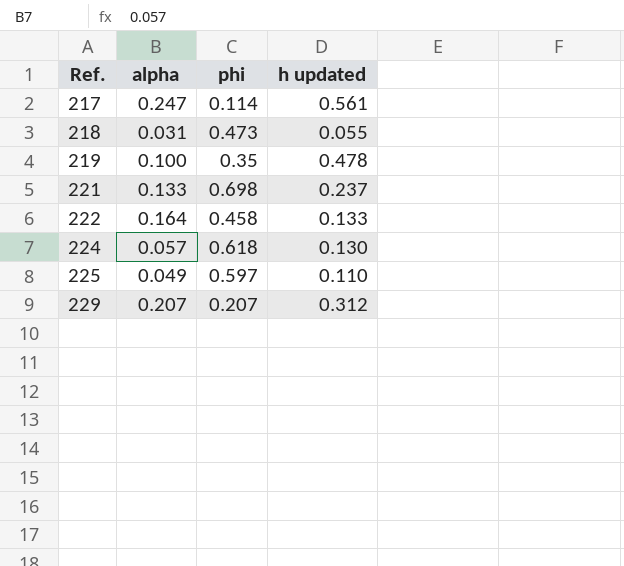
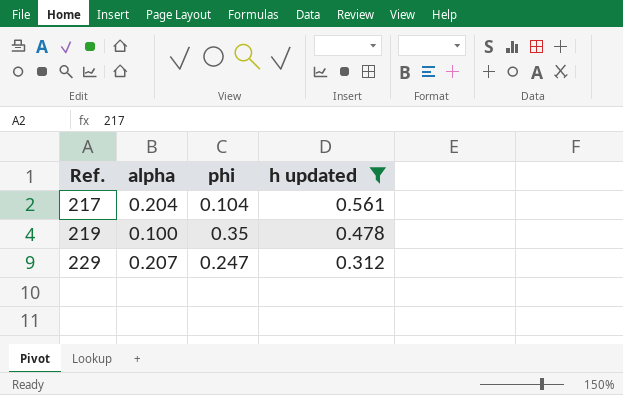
filter: none -> h updated >= 0.312
217 | alpha: 0.247 -> 0.204
217 | phi: 0.114 -> 0.104
229 | phi: 0.207 -> 0.247

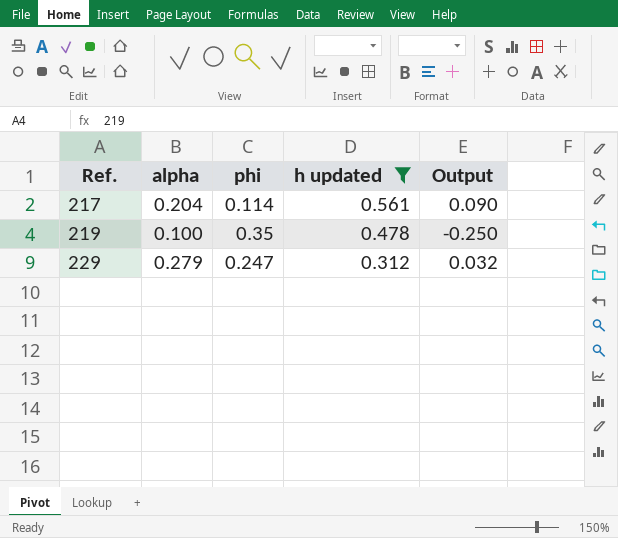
column Output | formula: none -> [alpha] - [phi]
217 | phi: 0.104 -> 0.114
229 | alpha: 0.207 -> 0.279

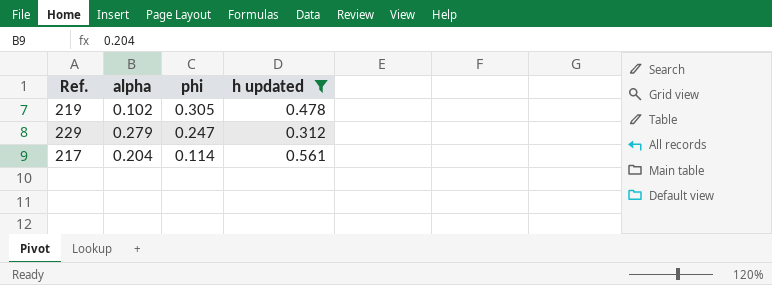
row order: Ref. ascending -> phi descending
column Output | formula: [alpha] - [phi] -> none
219 | alpha: 0.100 -> 0.102
219 | phi: 0.35 -> 0.305

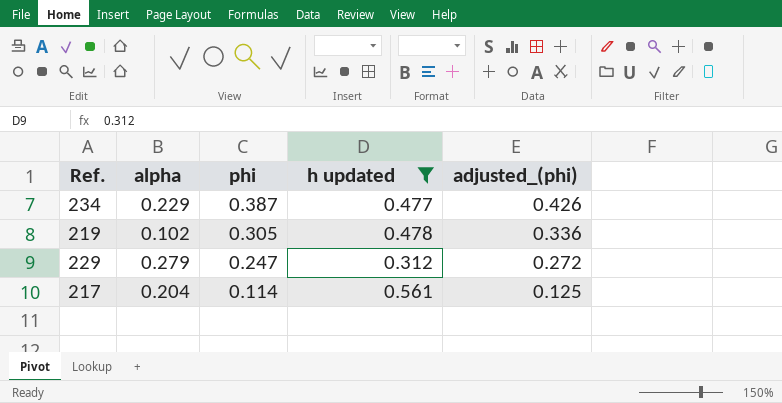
column adjusted_(phi) | formula: none -> [phi] * 1.1
row 234: none -> 0.229 | 0.387 | 0.477 | 0.426

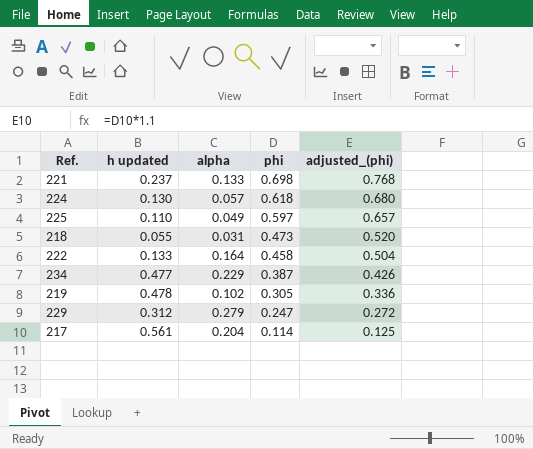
filter: h updated >= 0.312 -> none
column h updated | position: 4 -> 2

